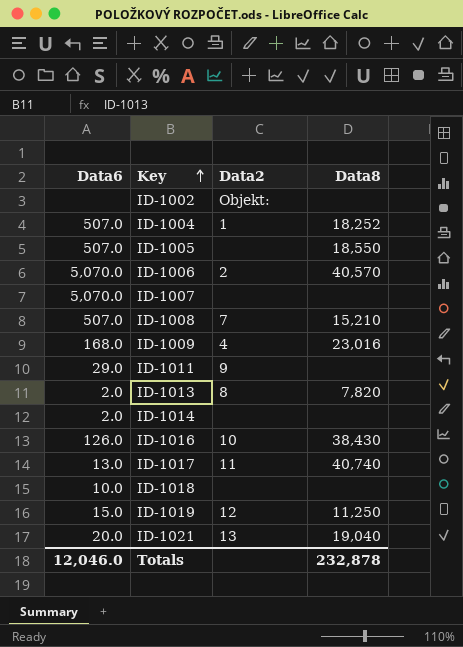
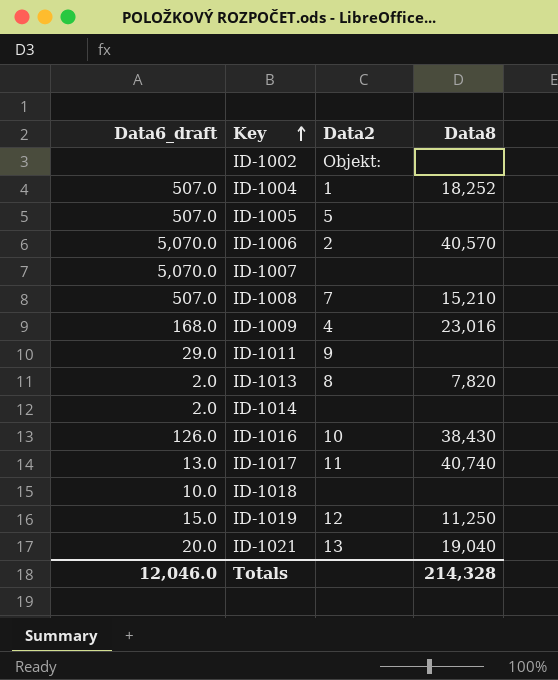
column name: Data6 -> Data6_draft
ID-1005 | Data2: none -> 5
ID-1005 | Data8: 18,550 -> none
Totals | Data8: 232,878 -> 214,328

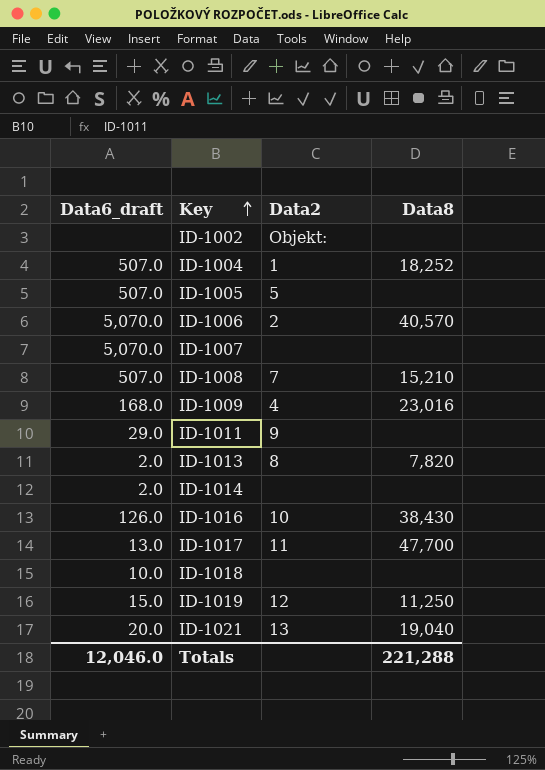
ID-1017 | Data8: 40,740 -> 47,700
Totals | Data8: 214,328 -> 221,288

